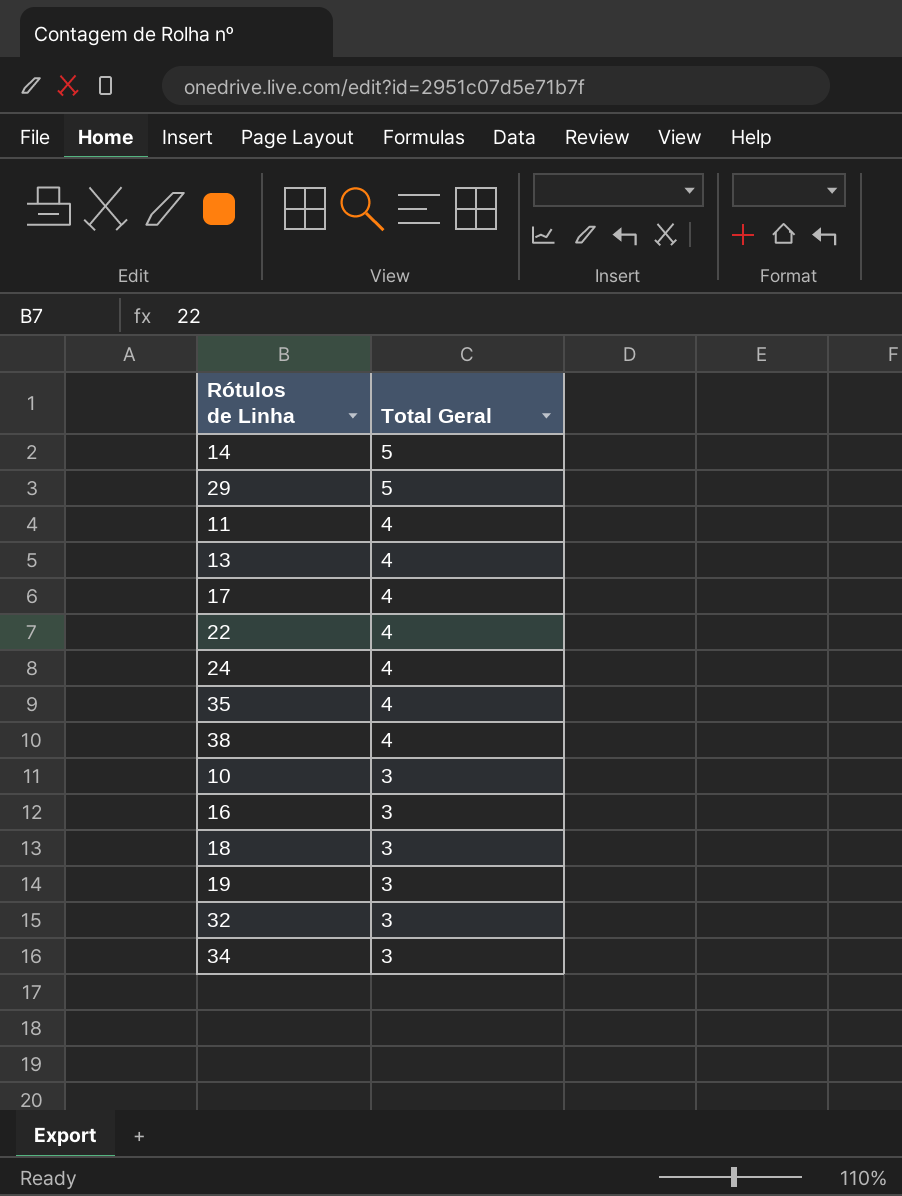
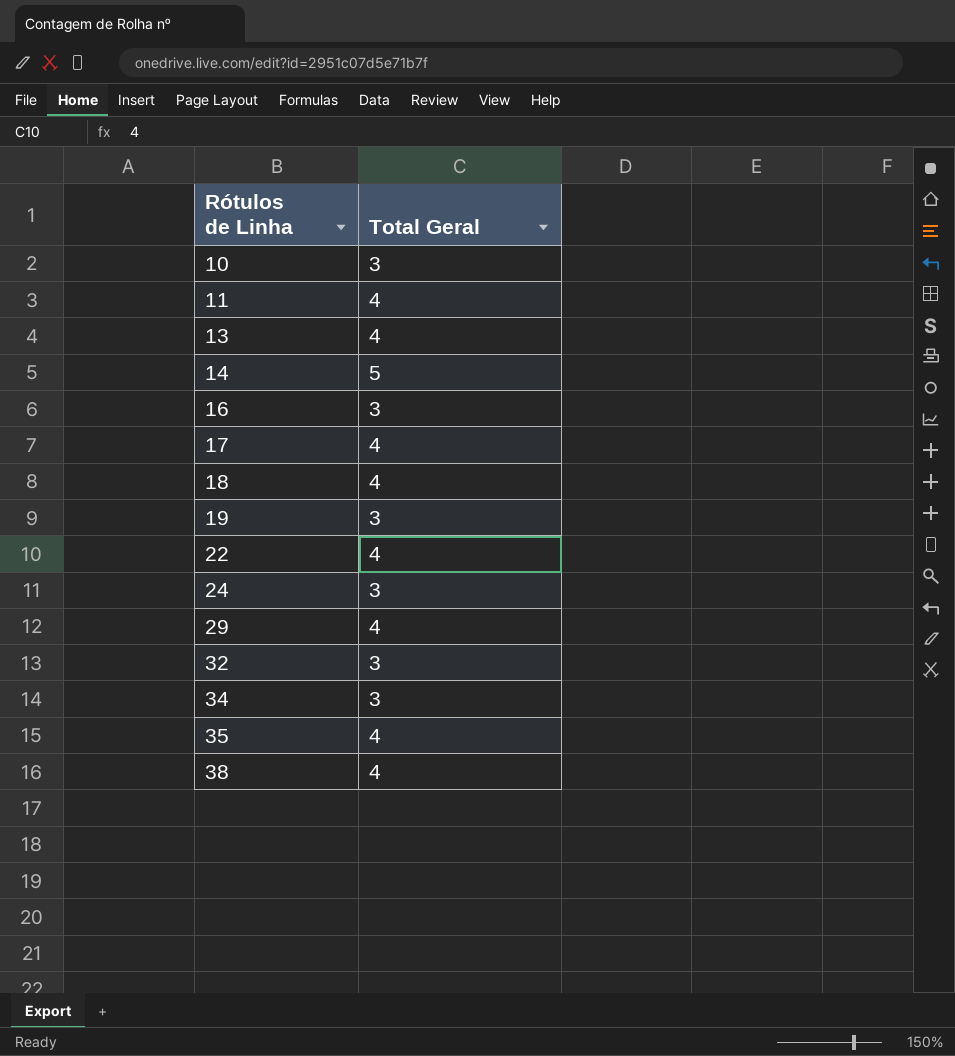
row order: Total Geral descending -> Rótulos de Linha ascending
18 | Total Geral: 3 -> 4
24 | Total Geral: 4 -> 3
29 | Total Geral: 5 -> 4

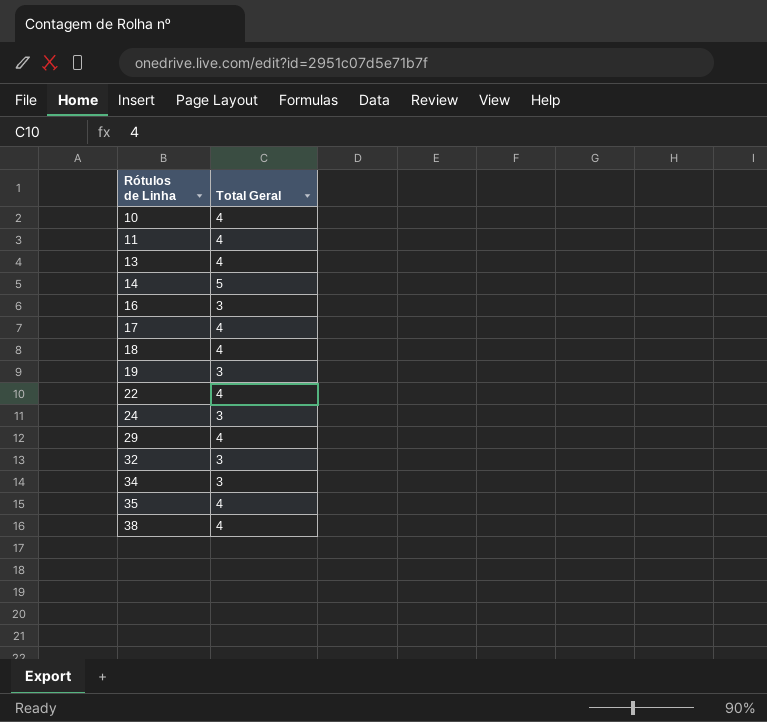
10 | Total Geral: 3 -> 4

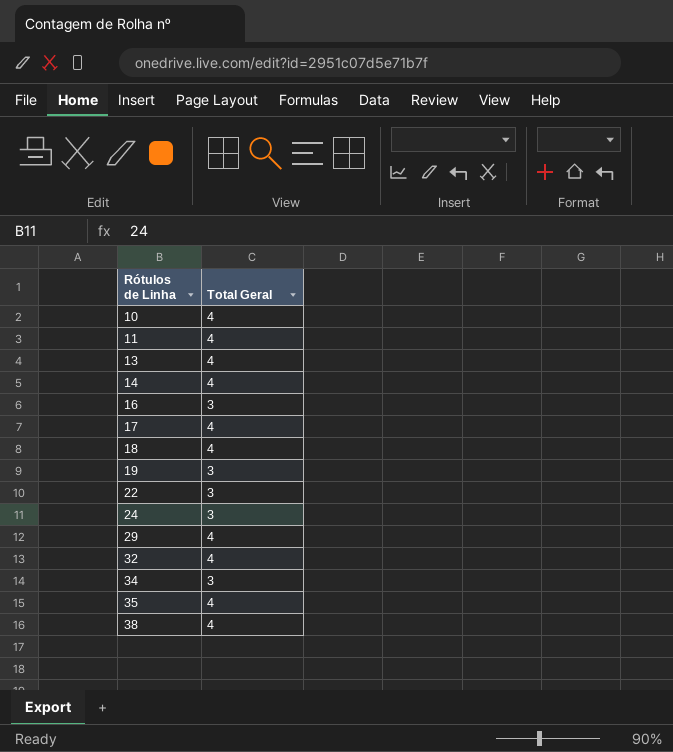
14 | Total Geral: 5 -> 4
22 | Total Geral: 4 -> 3
32 | Total Geral: 3 -> 4

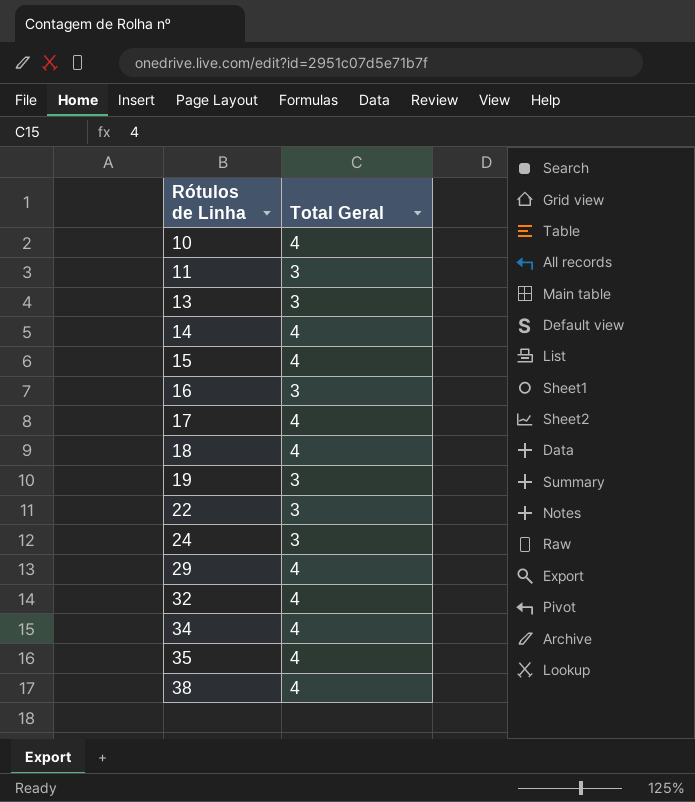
11 | Total Geral: 4 -> 3
13 | Total Geral: 4 -> 3
row 15: none -> 4
34 | Total Geral: 3 -> 4

